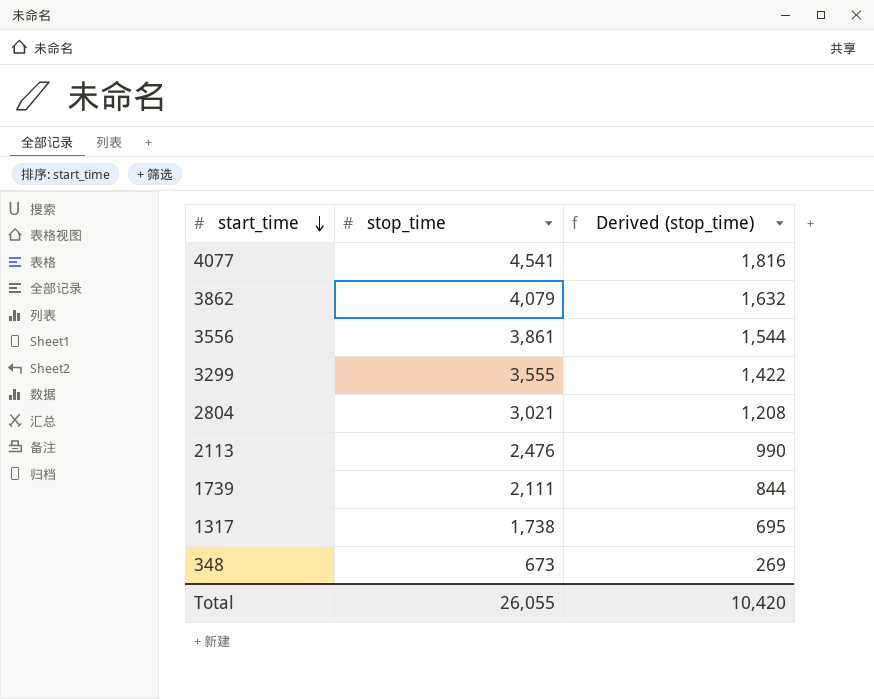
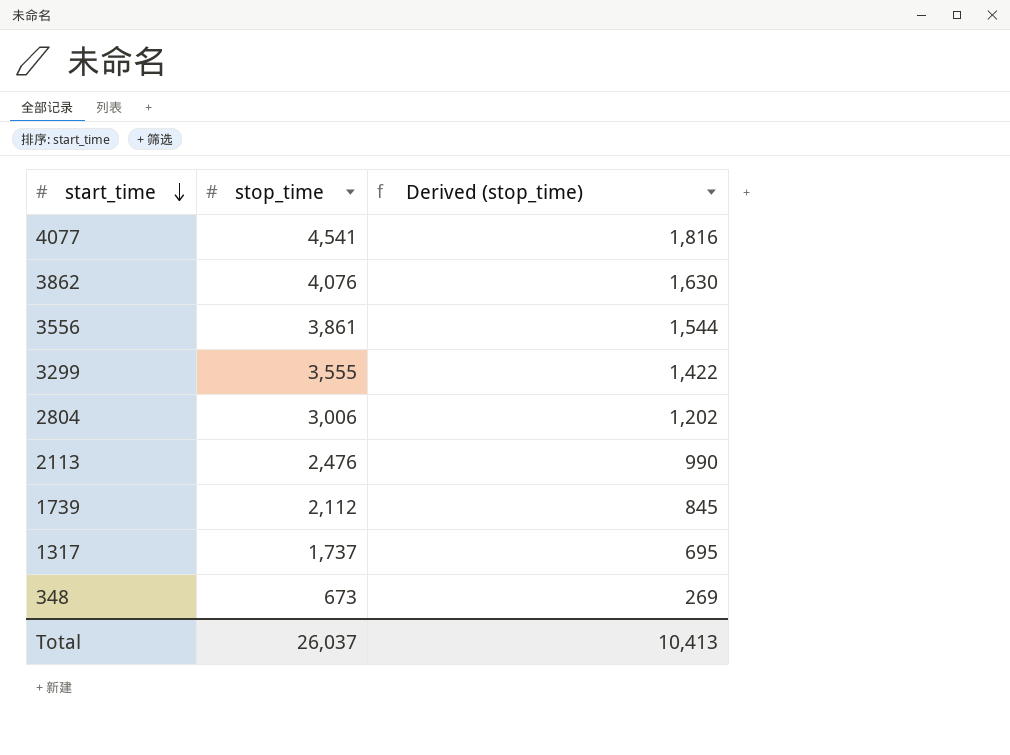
3862 | stop_time: 4,079 -> 4,076
3862 | Derived (stop_time): 1,632 -> 1,630
2804 | stop_time: 3,021 -> 3,006
2804 | Derived (stop_time): 1,208 -> 1,202
1739 | stop_time: 2,111 -> 2,112
1739 | Derived (stop_time): 844 -> 845
1317 | stop_time: 1,738 -> 1,737
Total | stop_time: 26,055 -> 26,037
Total | Derived (stop_time): 10,420 -> 10,413

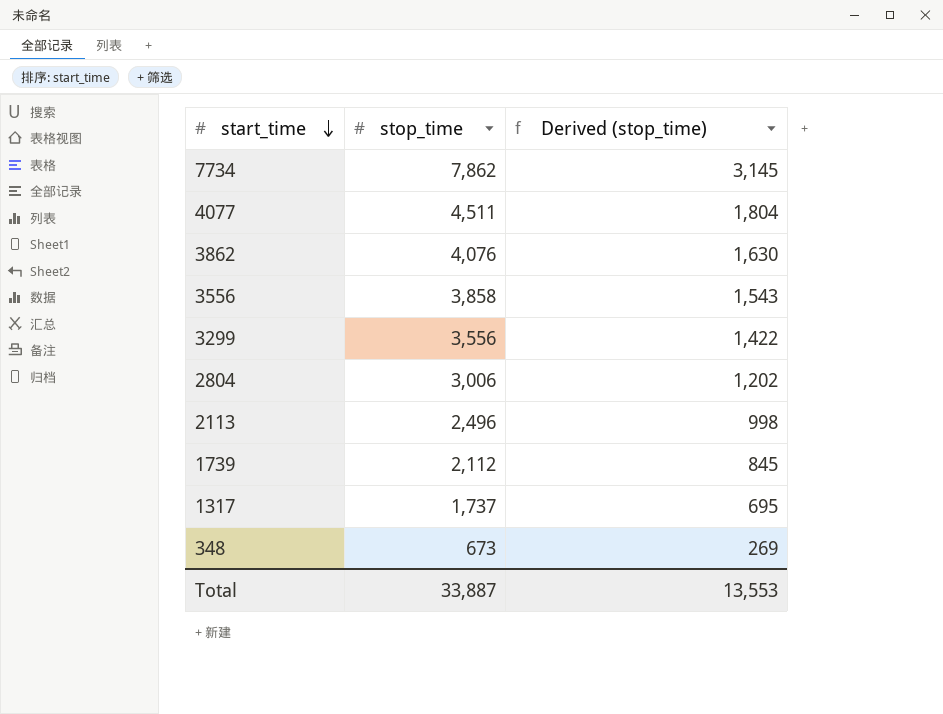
row 7734: none -> 7,862 | 3,145
4077 | stop_time: 4,541 -> 4,511
4077 | Derived (stop_time): 1,816 -> 1,804
3556 | stop_time: 3,861 -> 3,858
3556 | Derived (stop_time): 1,544 -> 1,543
3299 | stop_time: 3,555 -> 3,556
2113 | stop_time: 2,476 -> 2,496
2113 | Derived (stop_time): 990 -> 998
Total | stop_time: 26,037 -> 33,887
Total | Derived (stop_time): 10,413 -> 13,553

